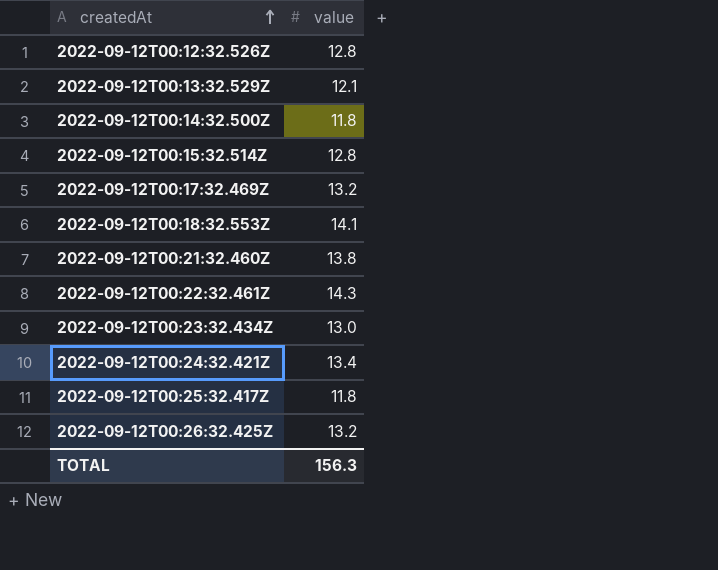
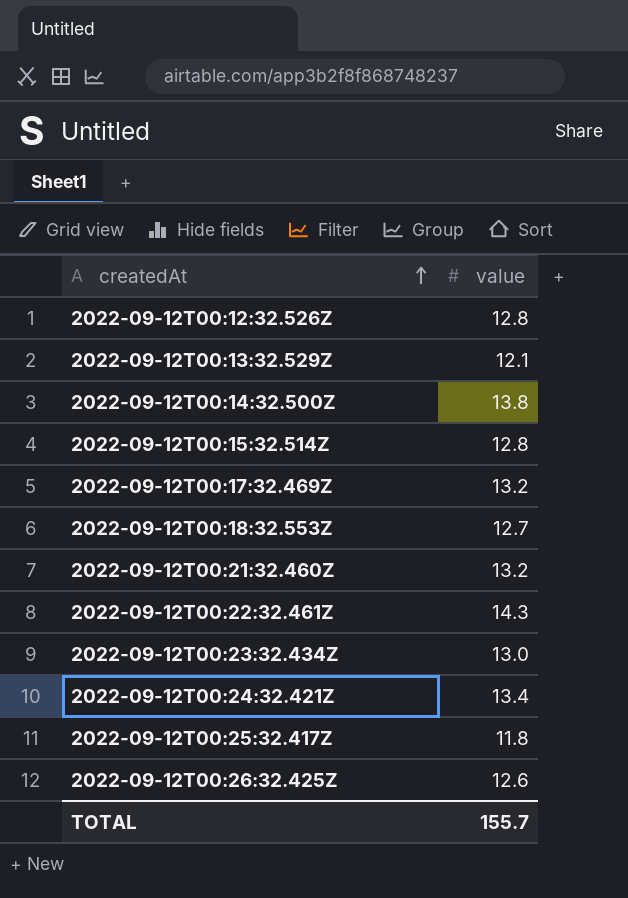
2022-09-12T00:14:32.500Z | value: 11.8 -> 13.8
2022-09-12T00:18:32.553Z | value: 14.1 -> 12.7
2022-09-12T00:21:32.460Z | value: 13.8 -> 13.2
2022-09-12T00:26:32.425Z | value: 13.2 -> 12.6
TOTAL | value: 156.3 -> 155.7

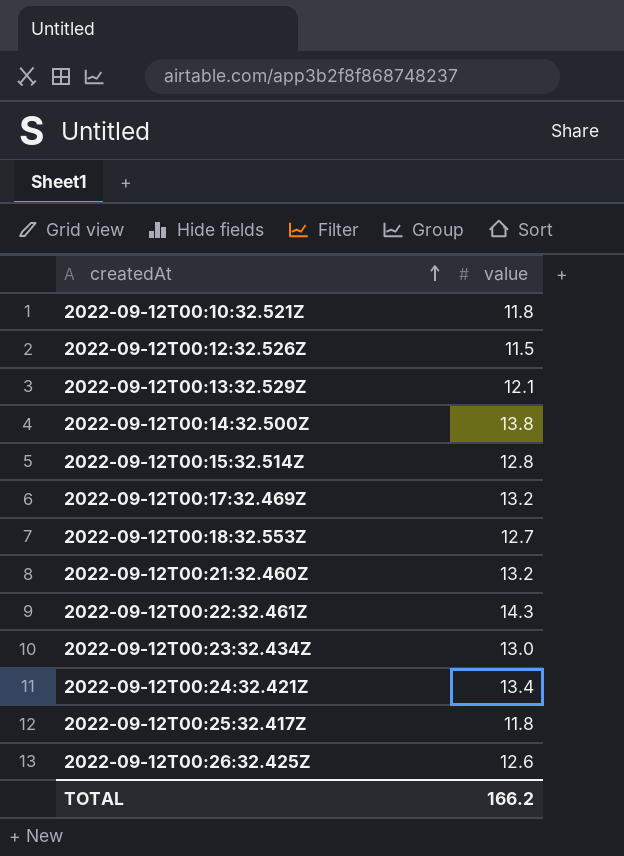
row 2022-09-12T00:10:32.521Z: none -> 11.8
2022-09-12T00:12:32.526Z | value: 12.8 -> 11.5
TOTAL | value: 155.7 -> 166.2

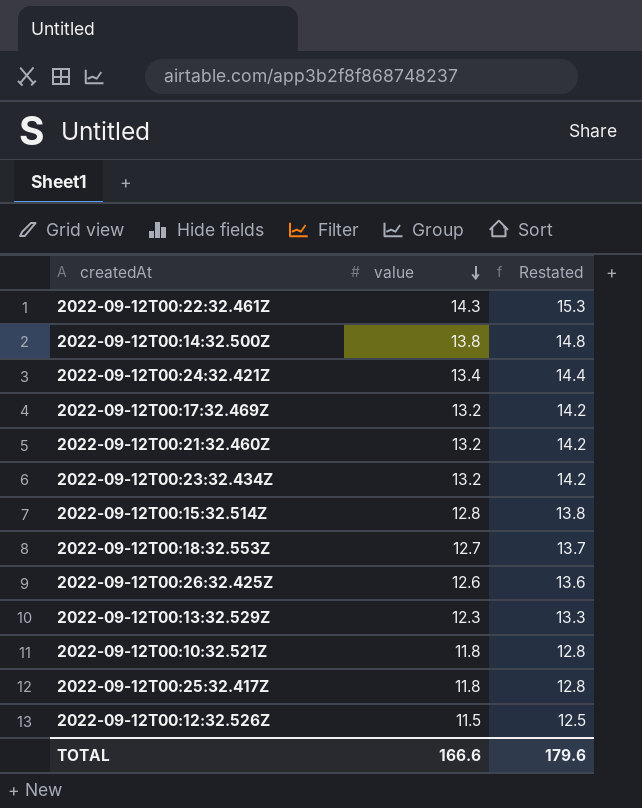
row order: createdAt ascending -> value descending
column Restated | formula: none -> [value] + 1
2022-09-12T00:23:32.434Z | value: 13.0 -> 13.2
2022-09-12T00:13:32.529Z | value: 12.1 -> 12.3
TOTAL | value: 166.2 -> 166.6

